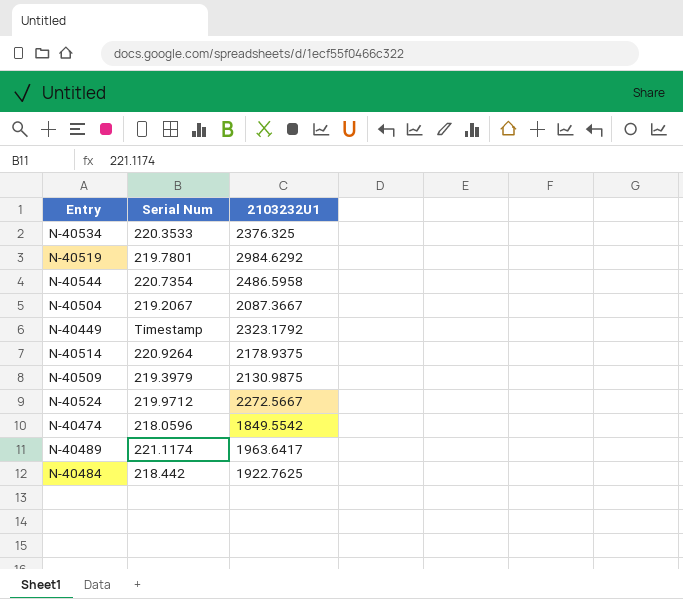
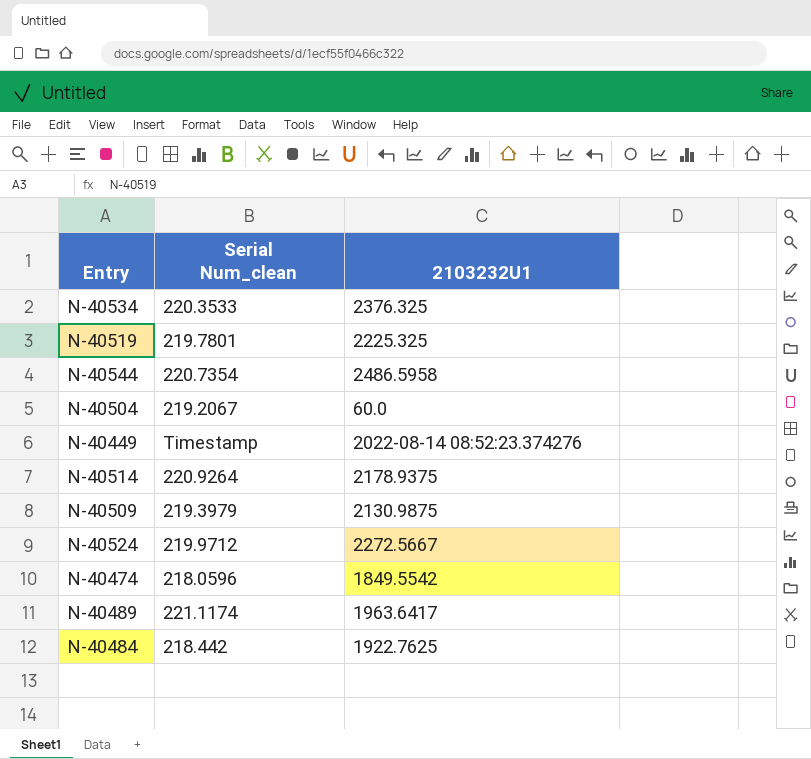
column name: Serial Num -> Serial Num_clean
N-40519 | 2103232U1: 2984.6292 -> 2225.325
N-40504 | 2103232U1: 2087.3667 -> 60.0
N-40449 | 2103232U1: 2323.1792 -> 2022-08-14 08:52:23.374276

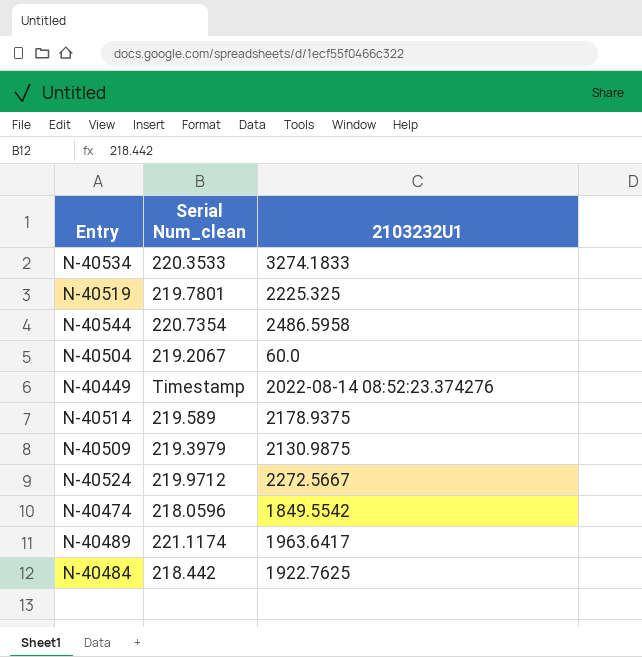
N-40534 | 2103232U1: 2376.325 -> 3274.1833
N-40514 | Serial Num_clean: 220.9264 -> 219.589

